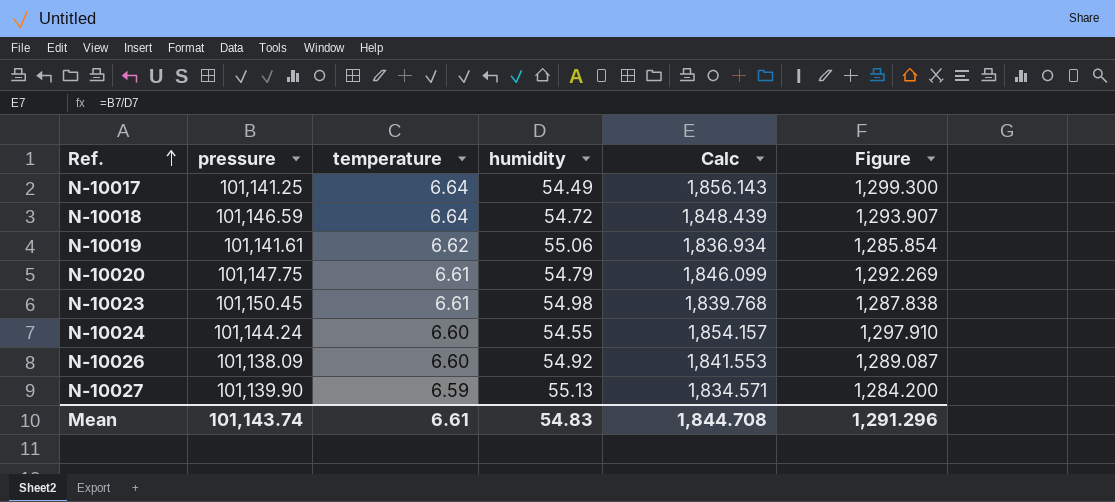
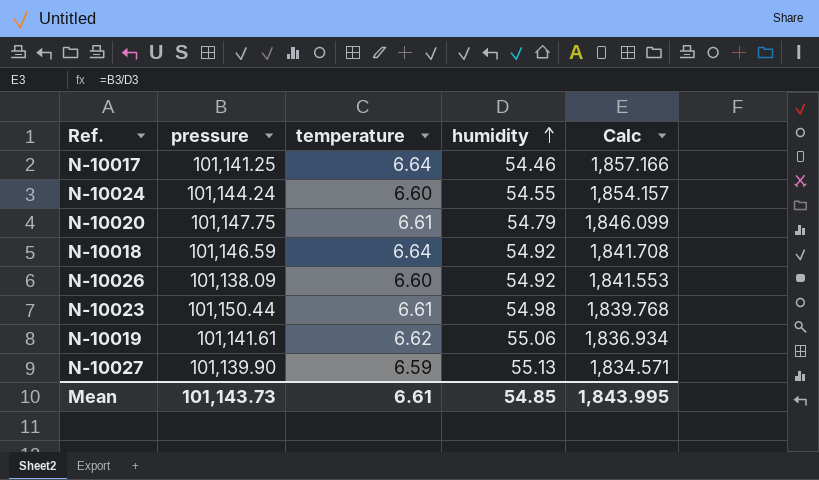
row order: Ref. ascending -> humidity ascending
column Figure | formula: [Calc] * 0.7 -> none
N-10017 | humidity: 54.49 -> 54.46
N-10017 | Calc: 1,856.143 -> 1,857.166
N-10018 | humidity: 54.72 -> 54.92
N-10018 | Calc: 1,848.439 -> 1,841.708
N-10023 | pressure: 101,150.45 -> 101,150.44
Mean | pressure: 101,143.74 -> 101,143.73
Mean | humidity: 54.83 -> 54.85
Mean | Calc: 1,844.708 -> 1,843.995

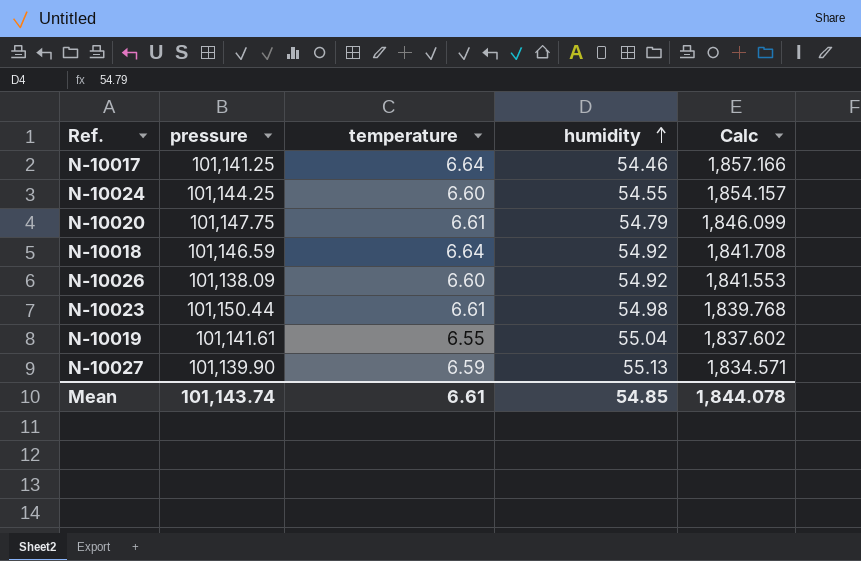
N-10024 | pressure: 101,144.24 -> 101,144.25
N-10019 | temperature: 6.62 -> 6.55
N-10019 | humidity: 55.06 -> 55.04
N-10019 | Calc: 1,836.934 -> 1,837.602
Mean | pressure: 101,143.73 -> 101,143.74
Mean | Calc: 1,843.995 -> 1,844.078

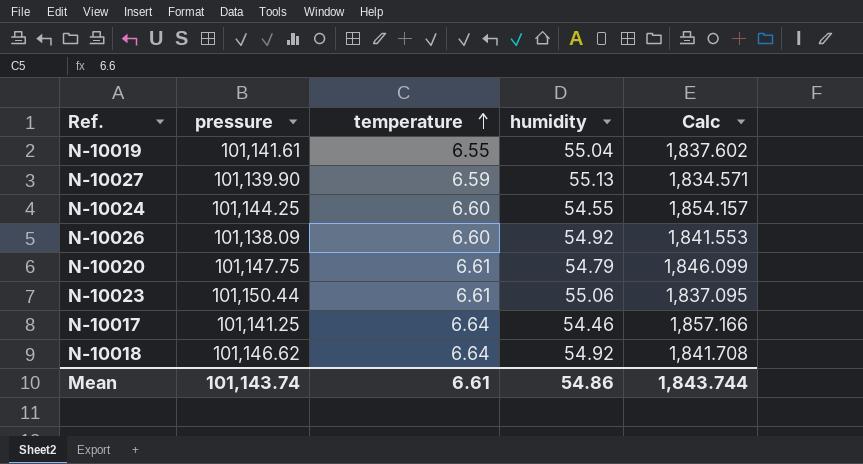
row order: humidity ascending -> temperature ascending
N-10023 | humidity: 54.98 -> 55.06
N-10023 | Calc: 1,839.768 -> 1,837.095
N-10018 | pressure: 101,146.59 -> 101,146.62
Mean | humidity: 54.85 -> 54.86
Mean | Calc: 1,844.078 -> 1,843.744

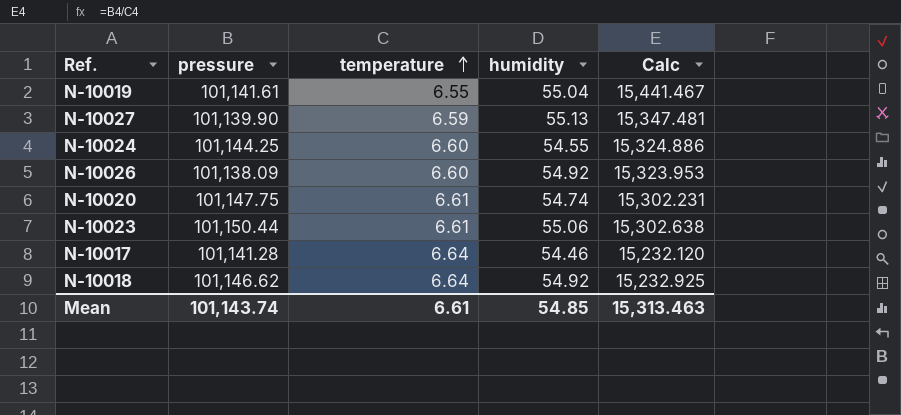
column Calc | formula: [pressure] / [humidity] -> [pressure] / [temperature]
N-10020 | humidity: 54.79 -> 54.74
N-10017 | pressure: 101,141.25 -> 101,141.28
Mean | humidity: 54.86 -> 54.85
Mean | Calc: 1,843.744 -> 15,313.463

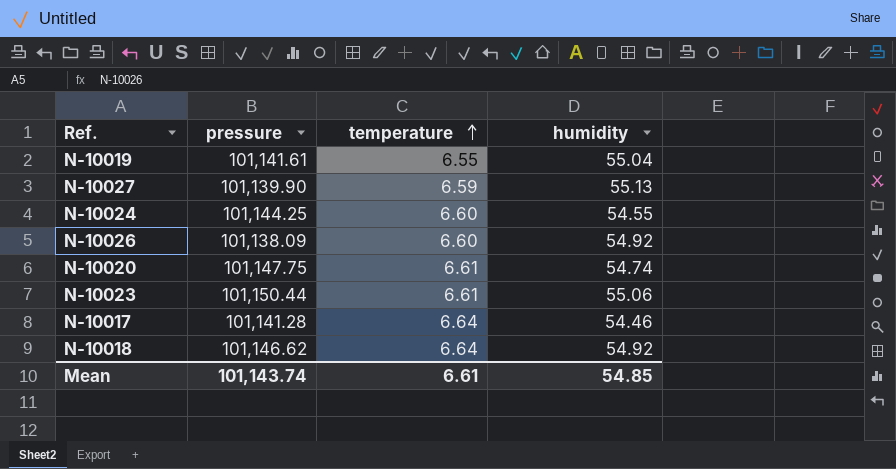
column Calc | formula: [pressure] / [temperature] -> none

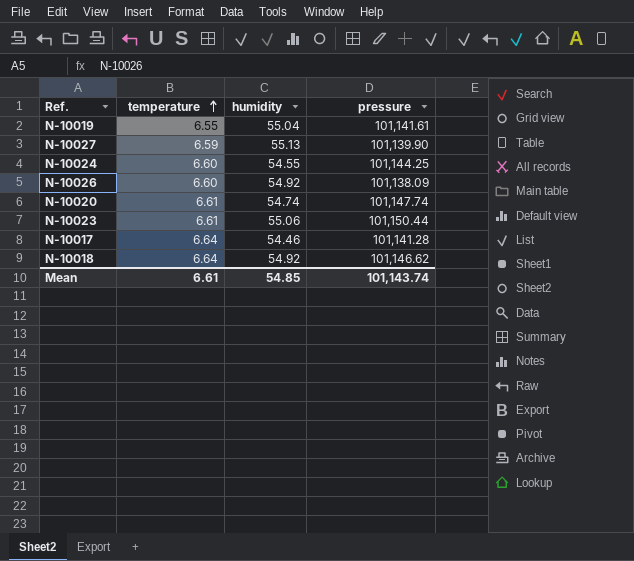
column pressure | position: 2 -> 4
N-10020 | pressure: 101,147.75 -> 101,147.74

